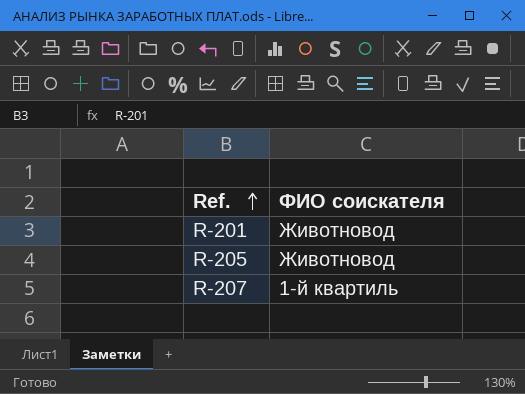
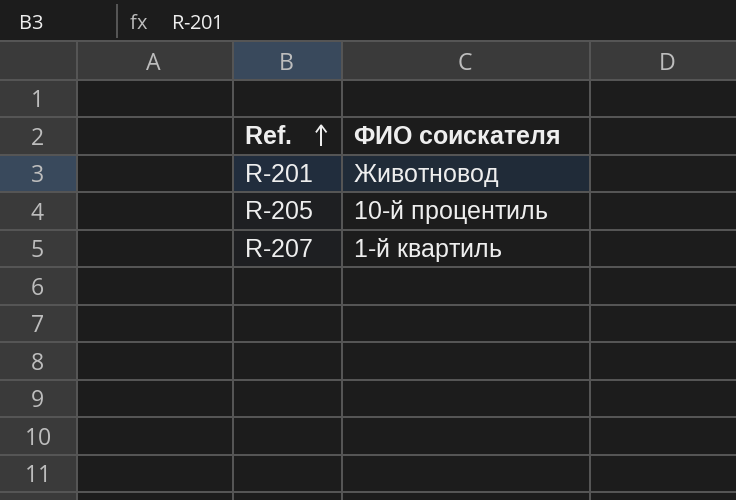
R-205 | ФИО соискателя: Животновод -> 10-й процентиль

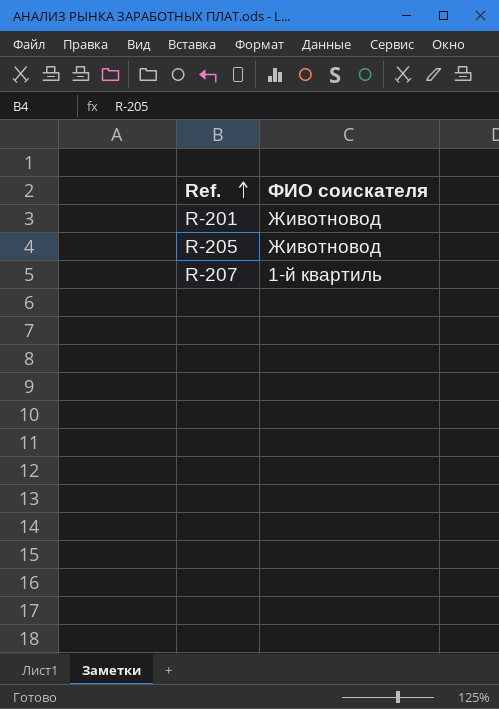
R-205 | ФИО соискателя: 10-й процентиль -> Животновод

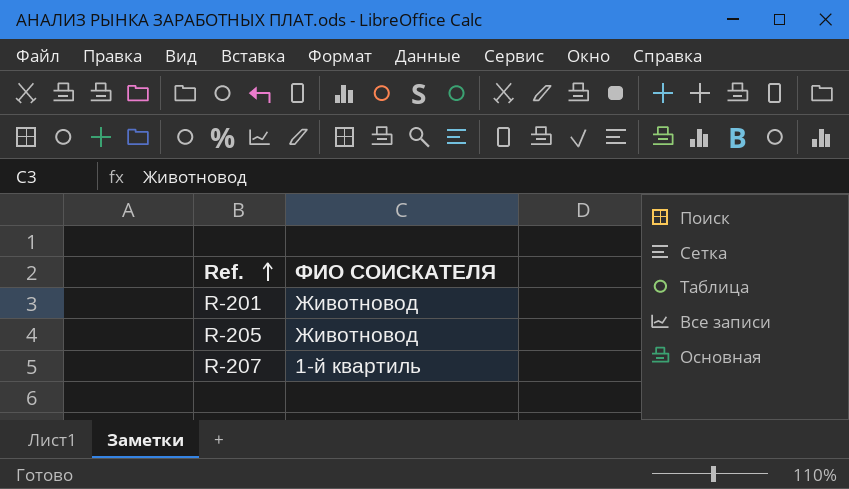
column name: ФИО соискателя -> ФИО СОИСКАТЕЛЯ

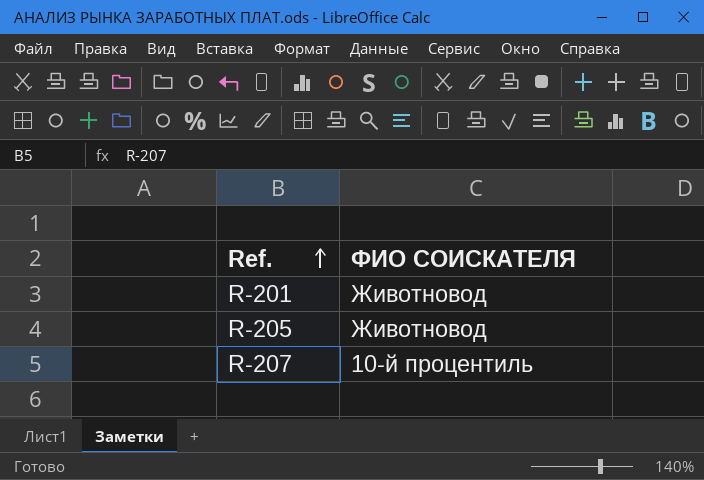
R-207 | ФИО СОИСКАТЕЛЯ: 1-й квартиль -> 10-й процентиль

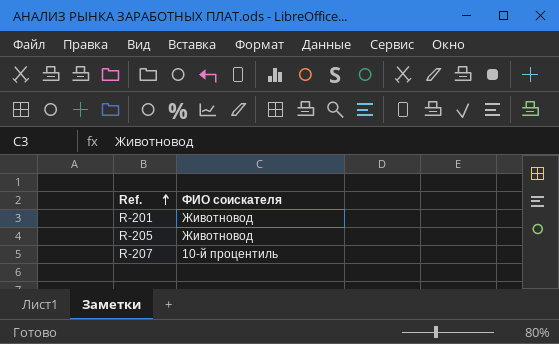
column name: ФИО СОИСКАТЕЛЯ -> ФИО соискателя

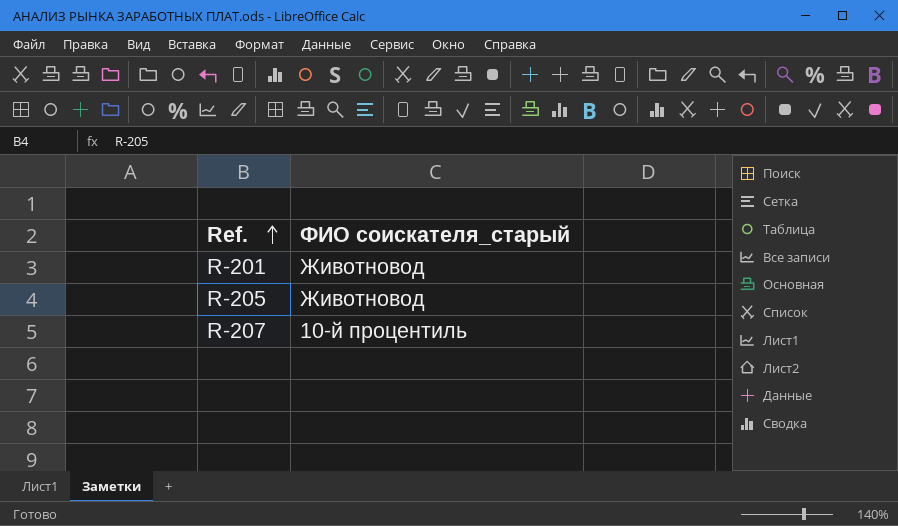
column name: ФИО соискателя -> ФИО соискателя_старый

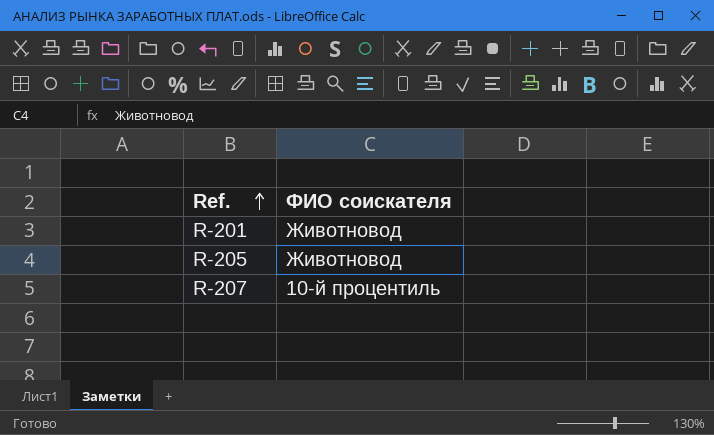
column name: ФИО соискателя_старый -> ФИО соискателя

